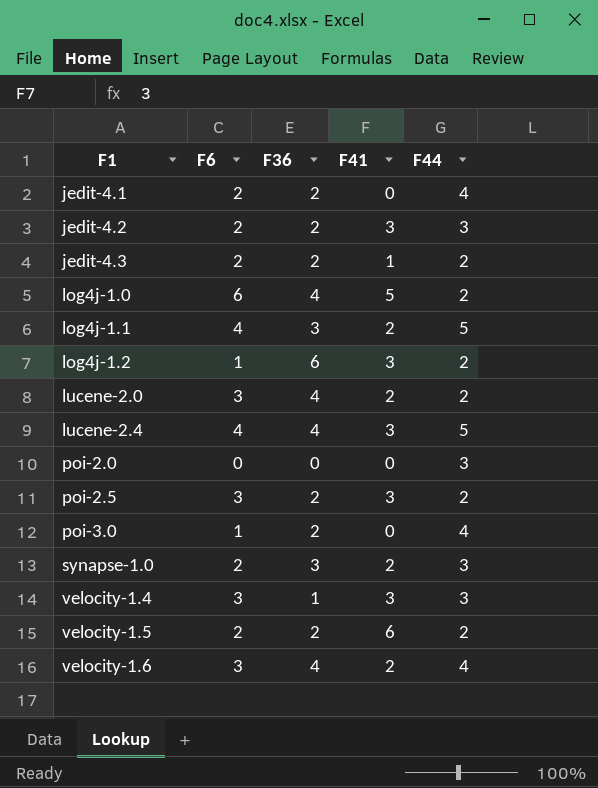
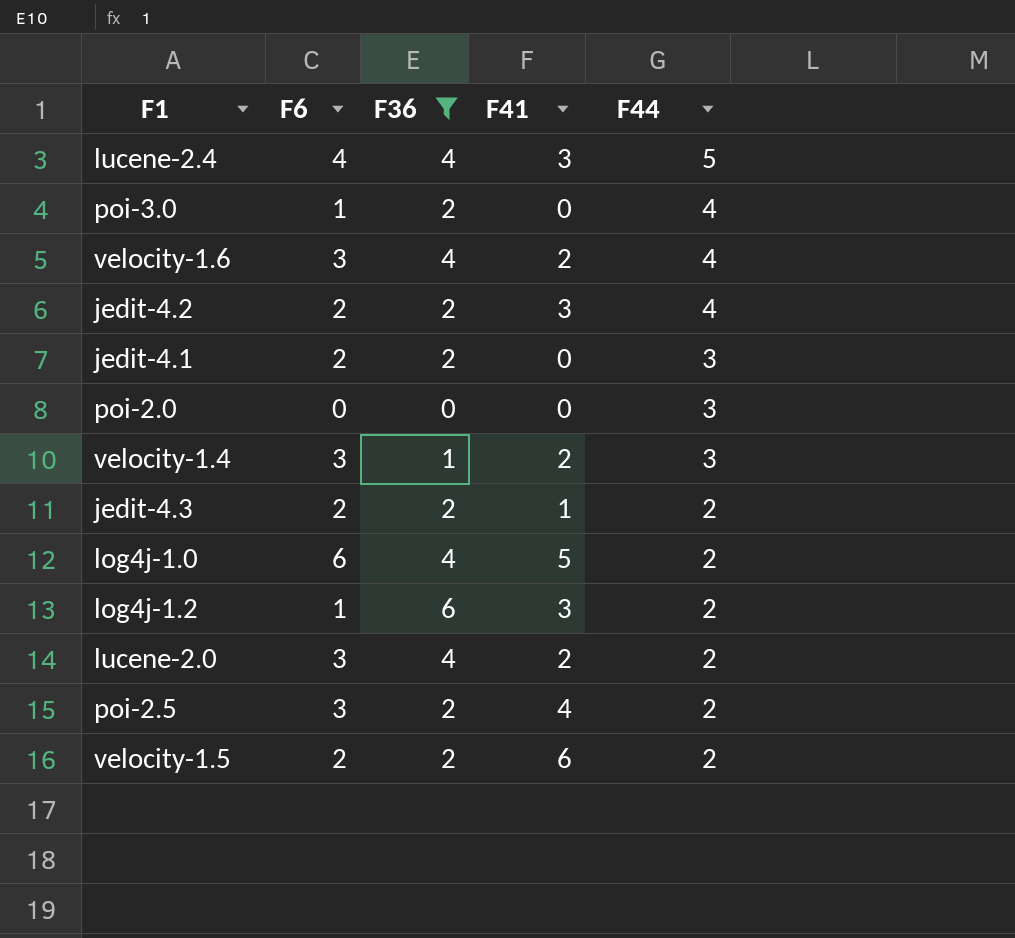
filter: none -> F36 != 3
row order: F1 ascending -> F44 descending
jedit-4.2 | F44: 3 -> 4
jedit-4.1 | F44: 4 -> 3
velocity-1.4 | F41: 3 -> 2
poi-2.5 | F41: 3 -> 4

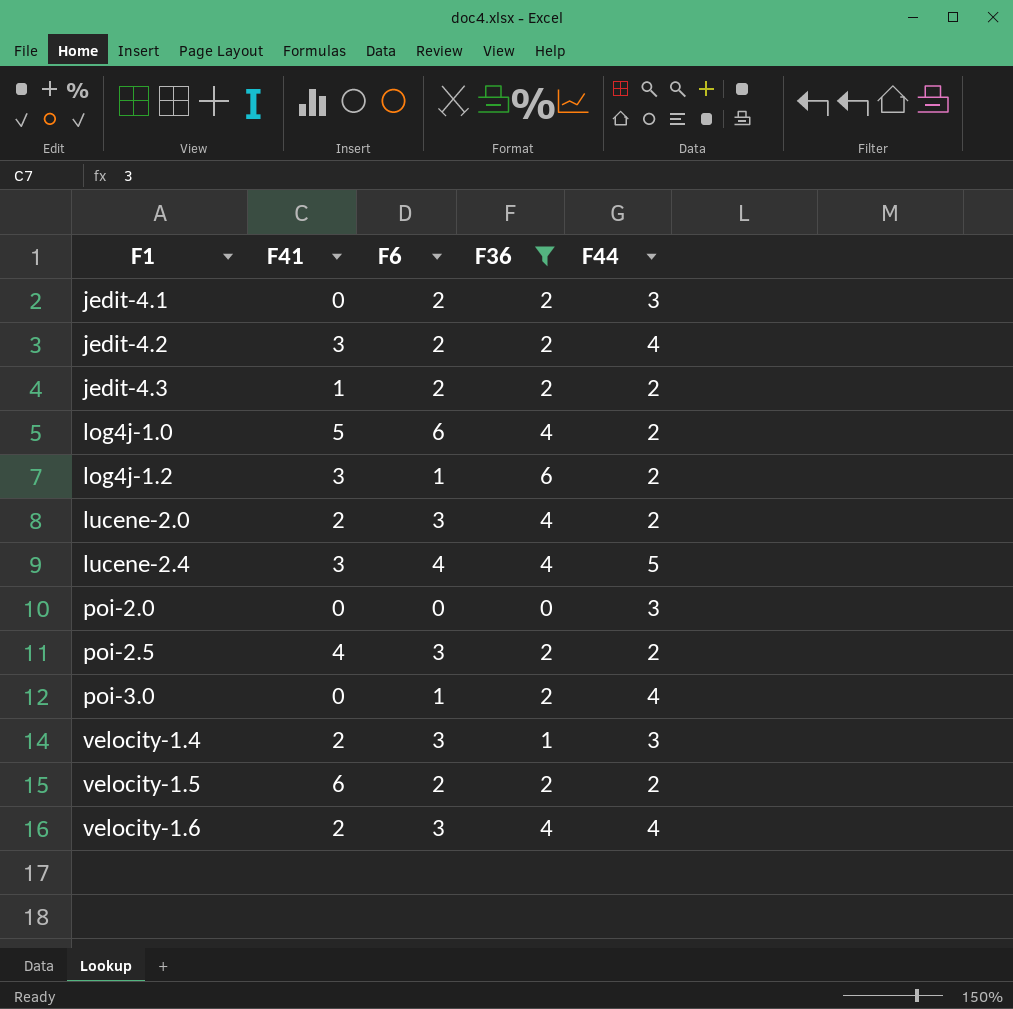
row order: F44 descending -> F1 ascending
column F41 | position: 4 -> 2

